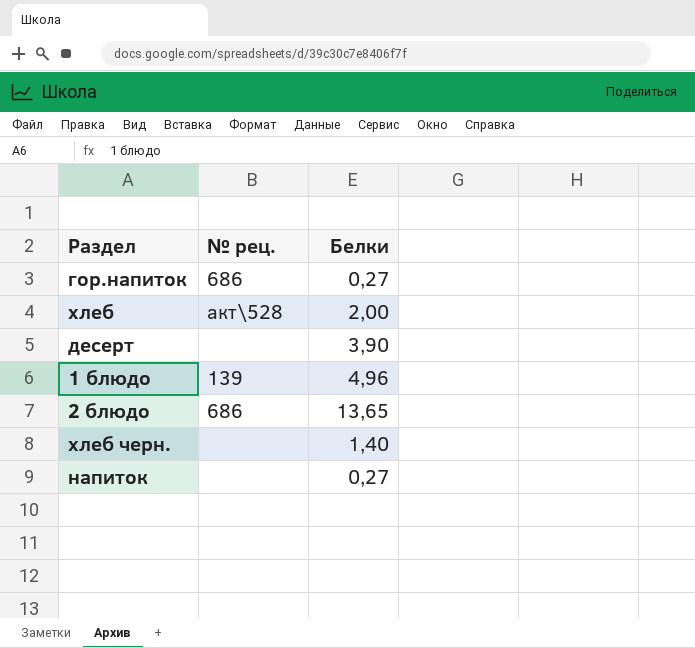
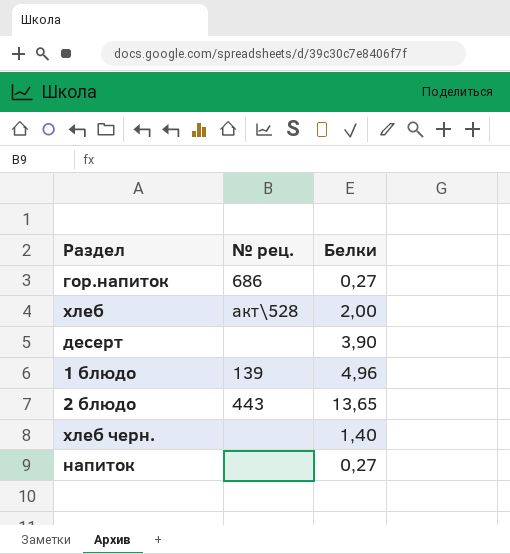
2 блюдо | № рец.: 686 -> 443

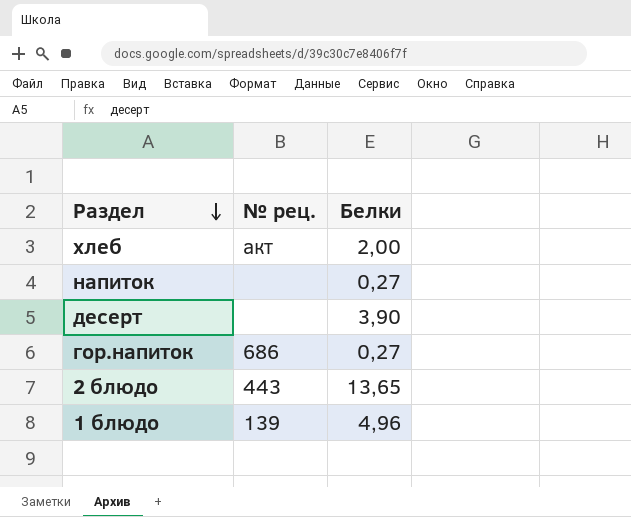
row order: none -> Раздел descending
row хлеб черн.: none | 1,40 -> none
хлеб | № рец.: акт\528 -> акт

